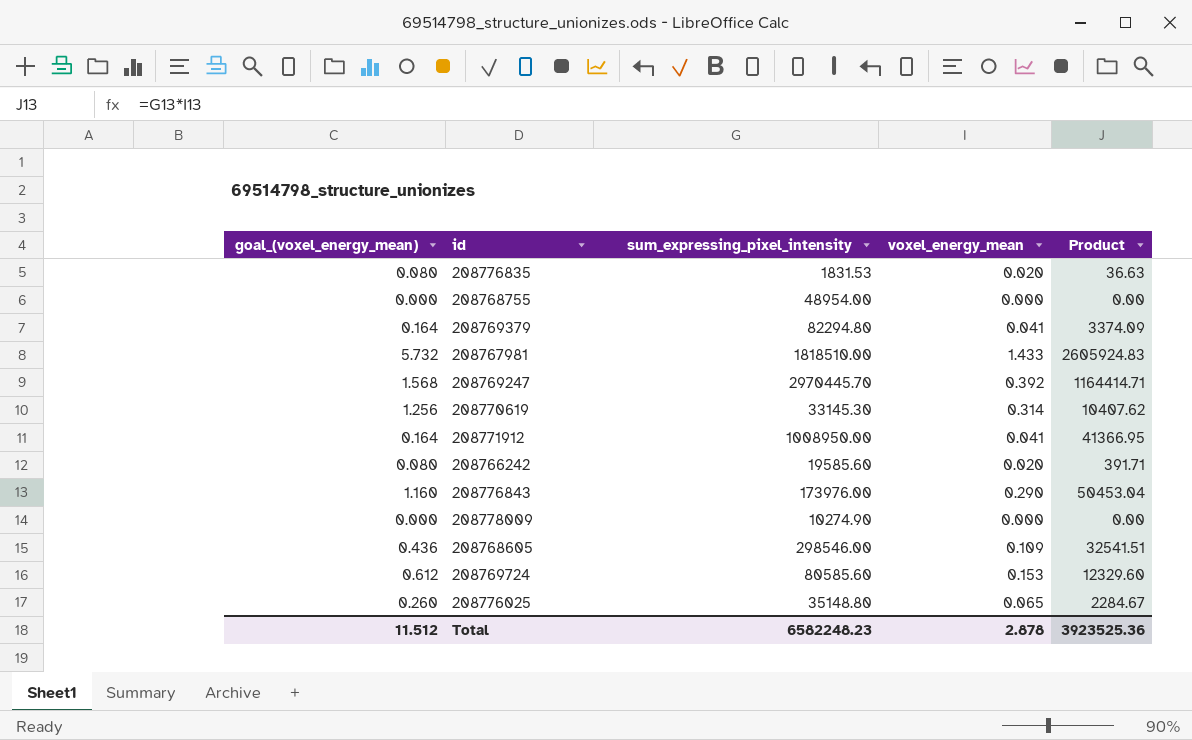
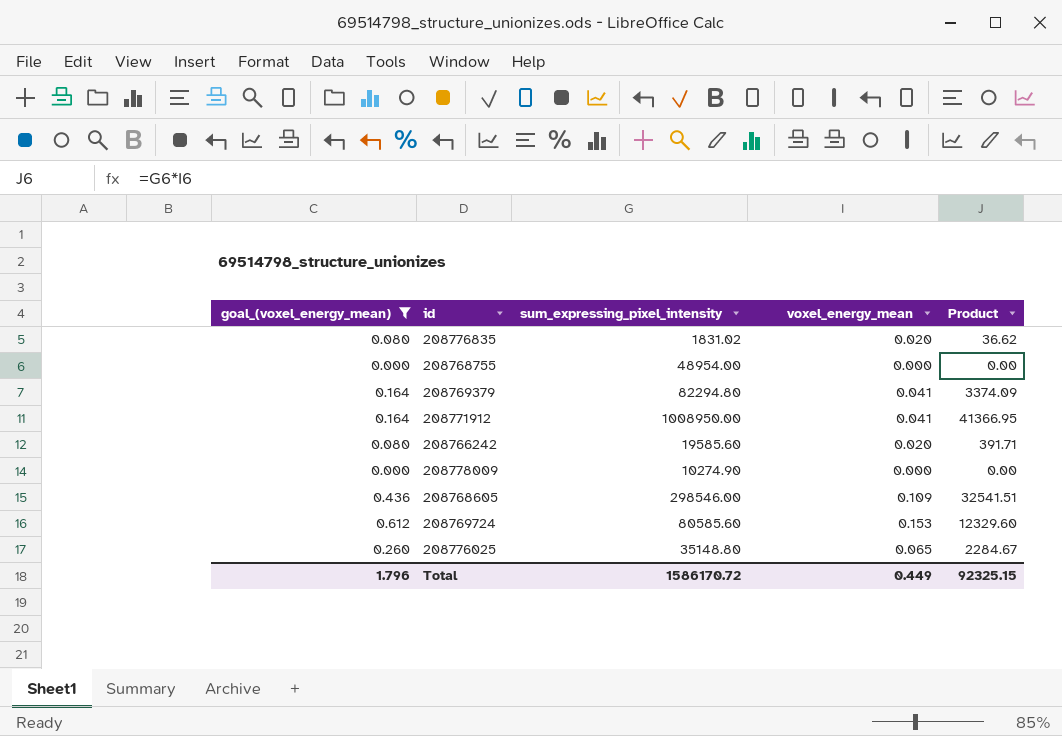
filter: none -> goal_(voxel_energy_mean) <= 0.612
208776835 | sum_expressing_pixel_intensity: 1831.53 -> 1831.02
208776835 | Product: 36.63 -> 36.62
Total | goal_(voxel_energy_mean): 11.512 -> 1.796
Total | sum_expressing_pixel_intensity: 6582248.23 -> 1586170.72
Total | voxel_energy_mean: 2.878 -> 0.449
Total | Product: 3923525.36 -> 92325.15

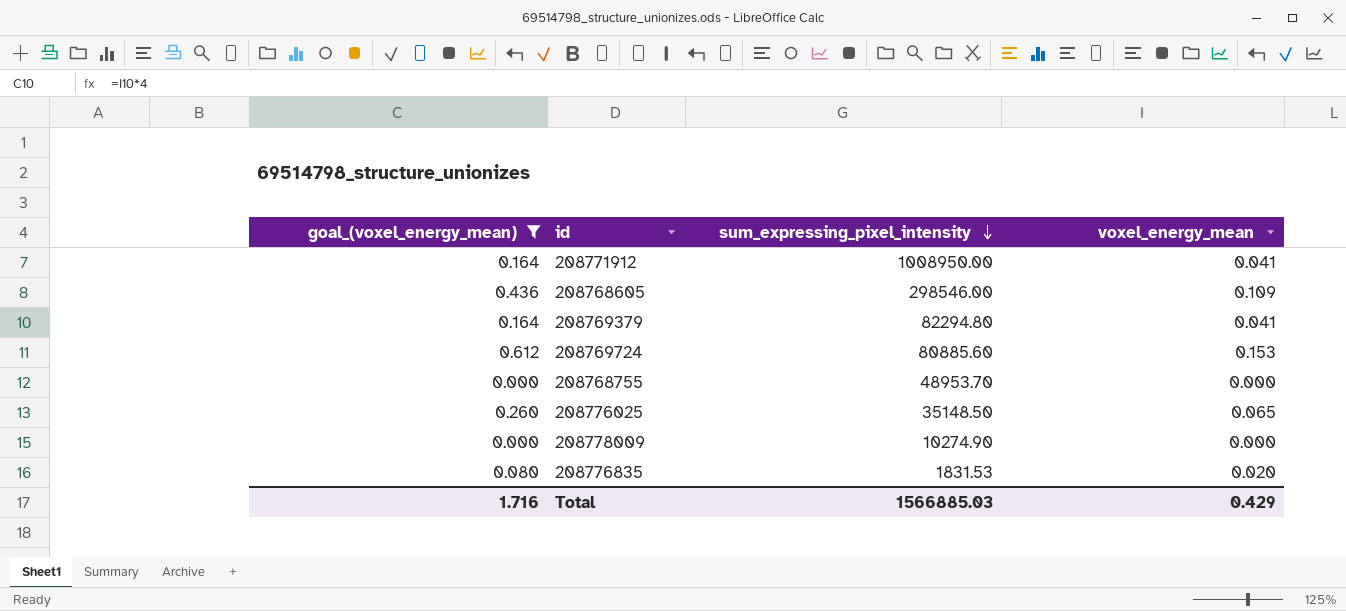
row order: none -> sum_expressing_pixel_intensity descending
column Product | formula: [sum_expressing_pixel_intensity] * [voxel_energy_mean] -> none
row 208766242: 0.080 | 19585.60 | 0.020 | 391.71 -> none
208769724 | sum_expressing_pixel_intensity: 80585.60 -> 80885.60
208768755 | sum_expressing_pixel_intensity: 48954.00 -> 48953.70
208776025 | sum_expressing_pixel_intensity: 35148.80 -> 35148.50
208776835 | sum_expressing_pixel_intensity: 1831.02 -> 1831.53
Total | goal_(voxel_energy_mean): 1.796 -> 1.716
Total | sum_expressing_pixel_intensity: 1586170.72 -> 1566885.03
Total | voxel_energy_mean: 0.449 -> 0.429

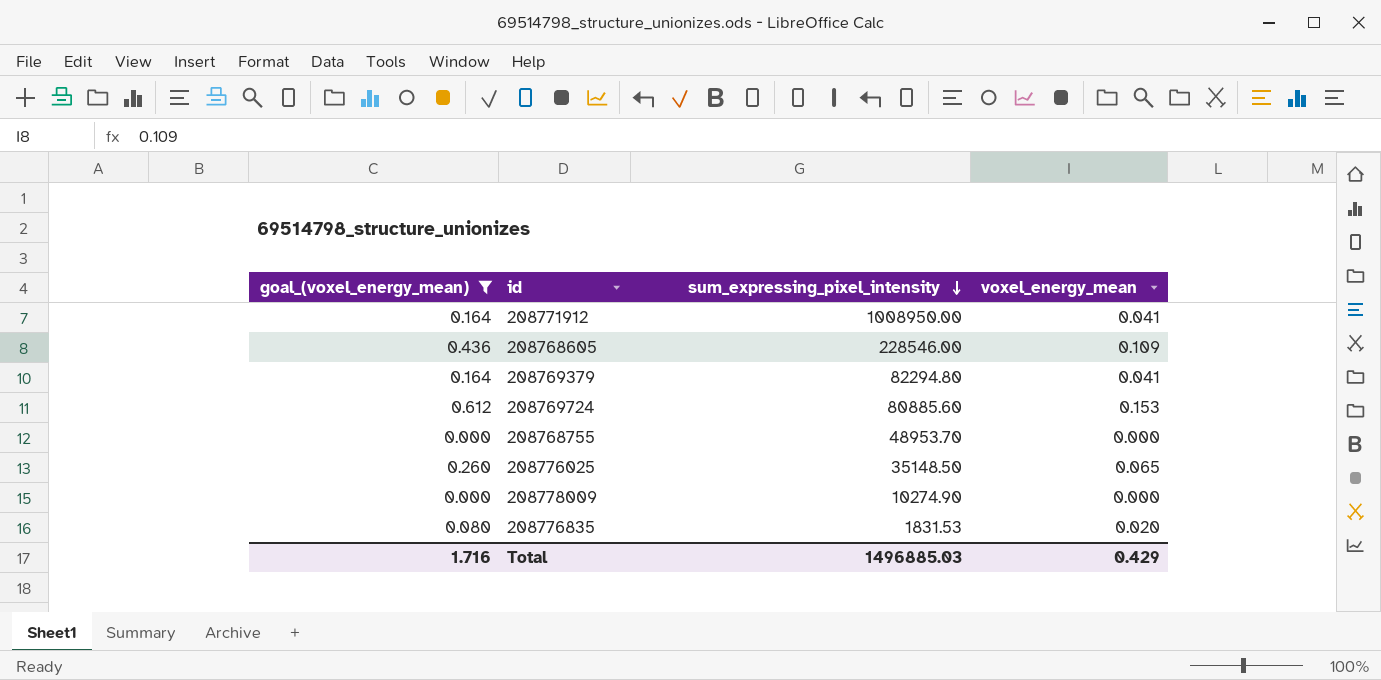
208768605 | sum_expressing_pixel_intensity: 298546.00 -> 228546.00
Total | sum_expressing_pixel_intensity: 1566885.03 -> 1496885.03

